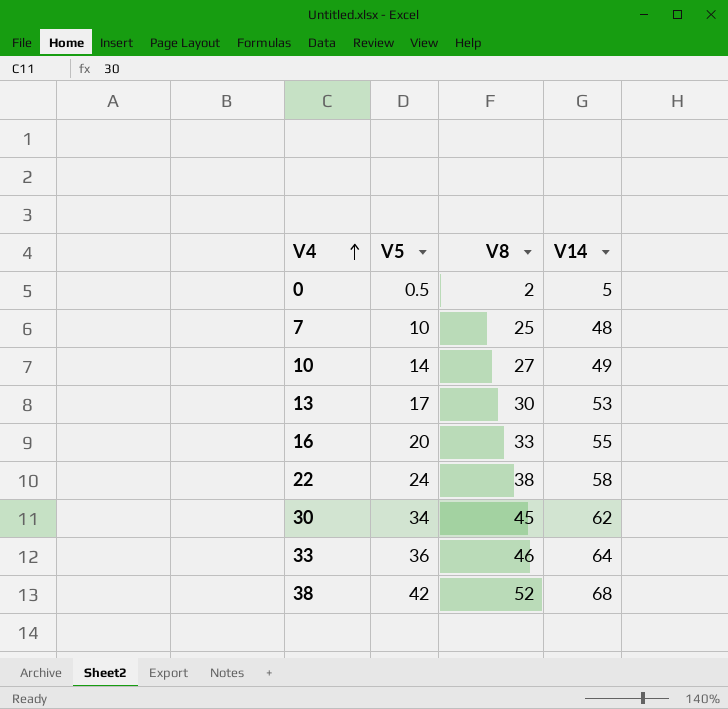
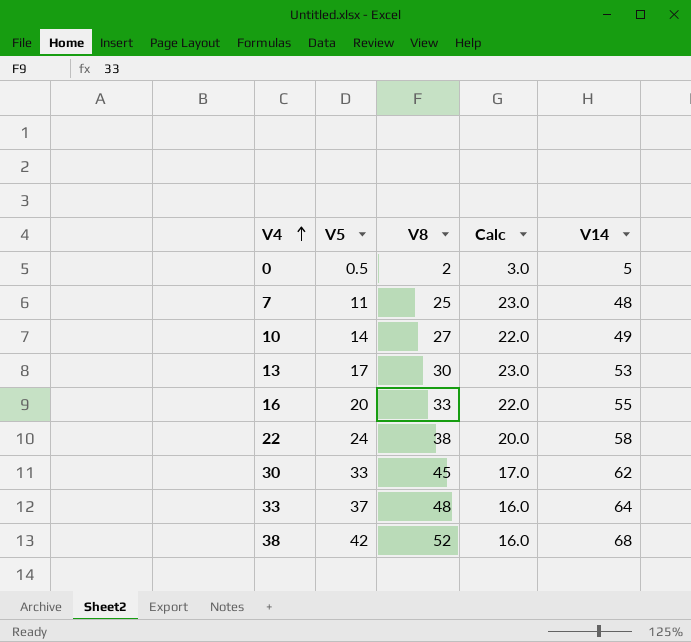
column Calc | formula: none -> [V14] - [V8]
7 | V5: 10 -> 11
30 | V5: 34 -> 33
33 | V5: 36 -> 37
33 | V8: 46 -> 48

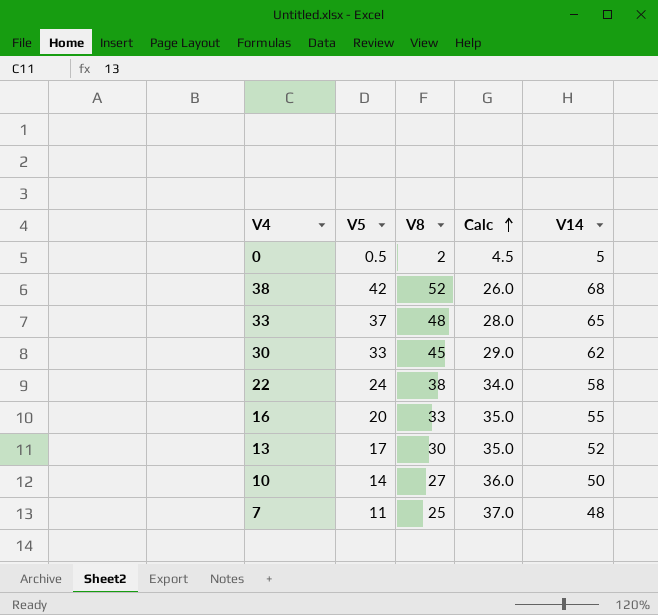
row order: V4 ascending -> Calc ascending
column Calc | formula: [V14] - [V8] -> [V14] - [V5]
33 | V14: 64 -> 65
13 | V14: 53 -> 52
10 | V14: 49 -> 50

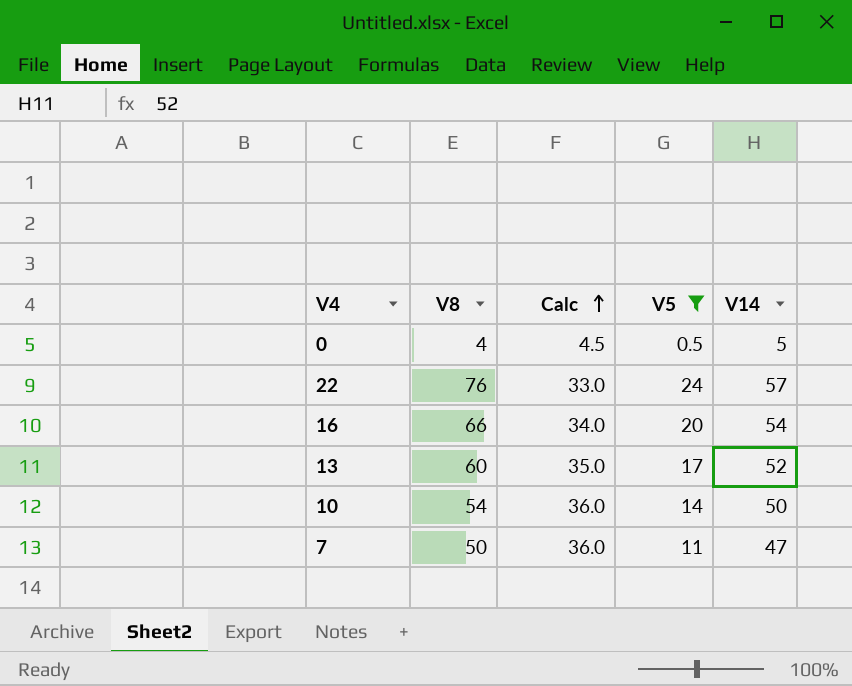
filter: none -> V5 <= 24
column V5 | position: 2 -> 4
0 | V8: 2 -> 4
22 | V8: 38 -> 76
22 | Calc: 34.0 -> 33.0
22 | V14: 58 -> 57
16 | V8: 33 -> 66
16 | Calc: 35.0 -> 34.0
16 | V14: 55 -> 54
13 | V8: 30 -> 60
10 | V8: 27 -> 54
7 | V8: 25 -> 50
7 | Calc: 37.0 -> 36.0
7 | V14: 48 -> 47

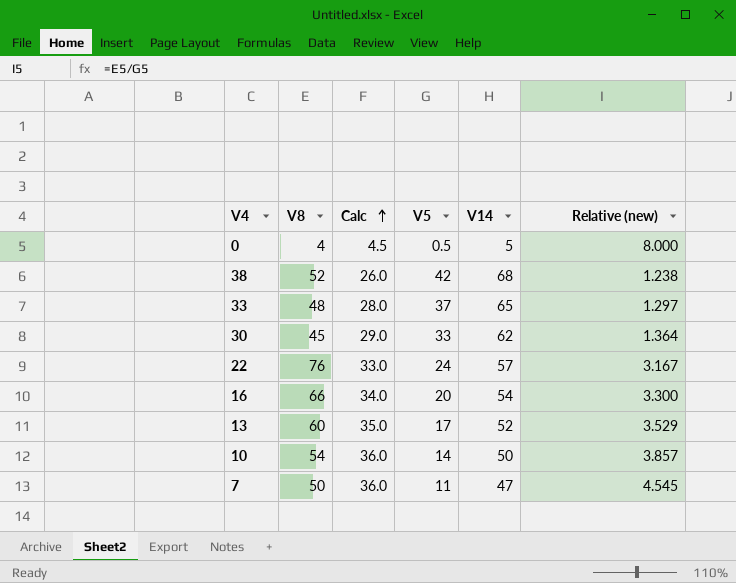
filter: V5 <= 24 -> none
column Relative (new) | formula: none -> [V8] / [V5]

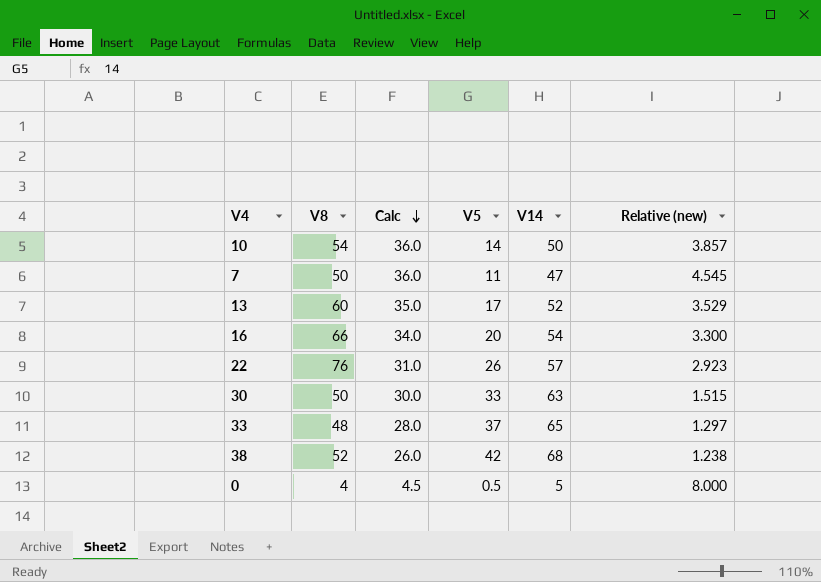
row order: Calc ascending -> Calc descending
22 | Calc: 33.0 -> 31.0
22 | V5: 24 -> 26
22 | Relative (new): 3.167 -> 2.923
30 | V8: 45 -> 50
30 | Calc: 29.0 -> 30.0
30 | V14: 62 -> 63
30 | Relative (new): 1.364 -> 1.515

